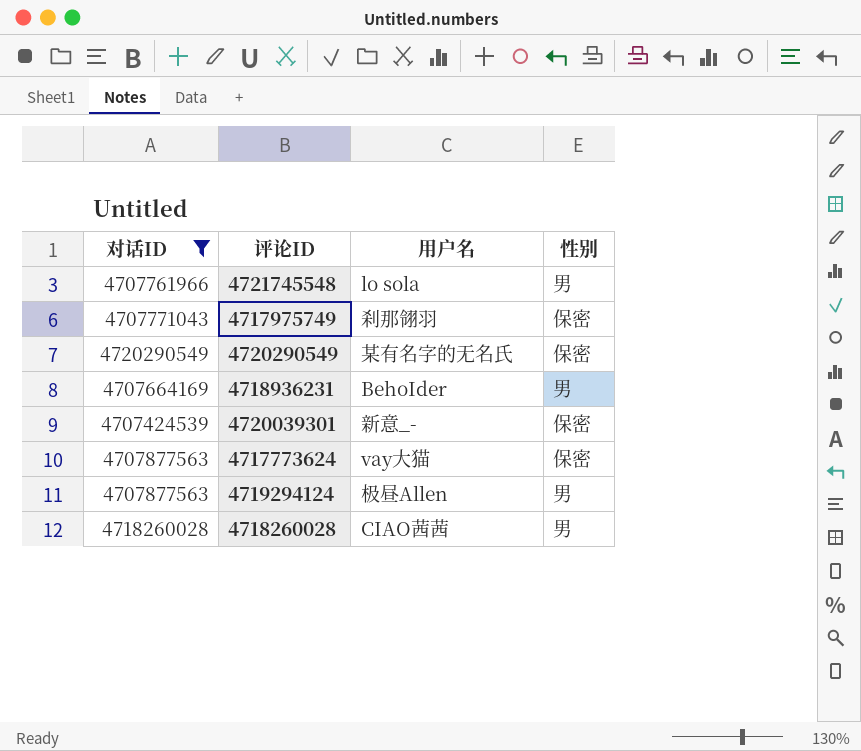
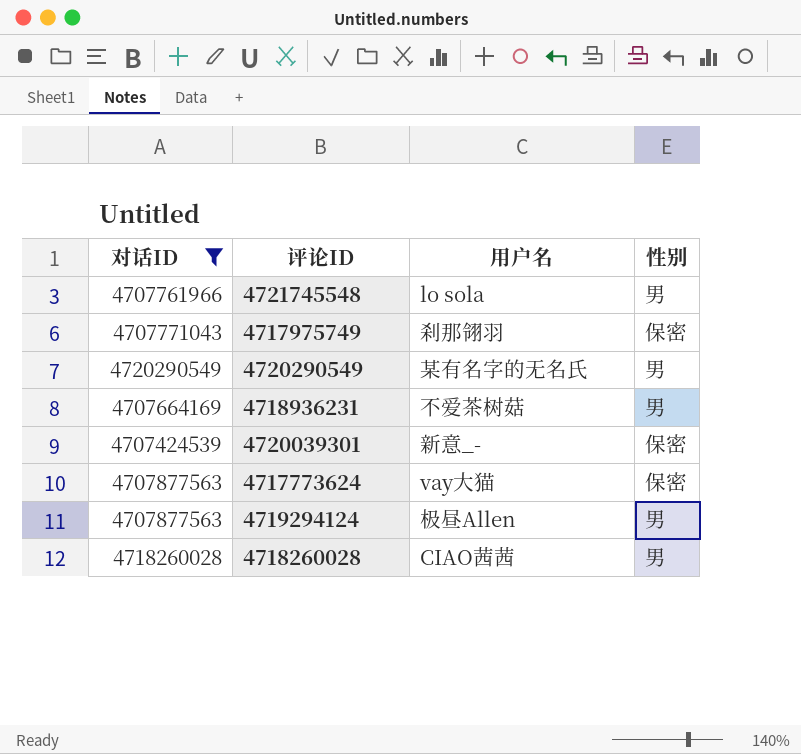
4720290549 | 性别: 保密 -> 男
4718936231 | 用户名: BehoIder -> 不爱茶树菇

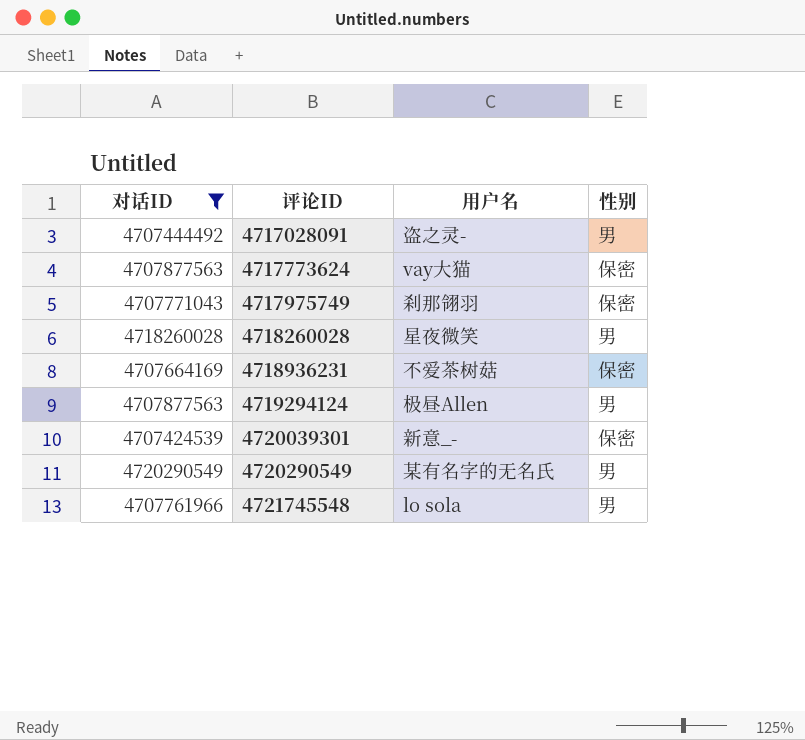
row order: none -> 评论ID ascending
row 4717028091: none -> 4707444492 | 盗之灵- | 男
4718260028 | 用户名: CIAO茜茜 -> 星夜微笑
4718936231 | 性别: 男 -> 保密

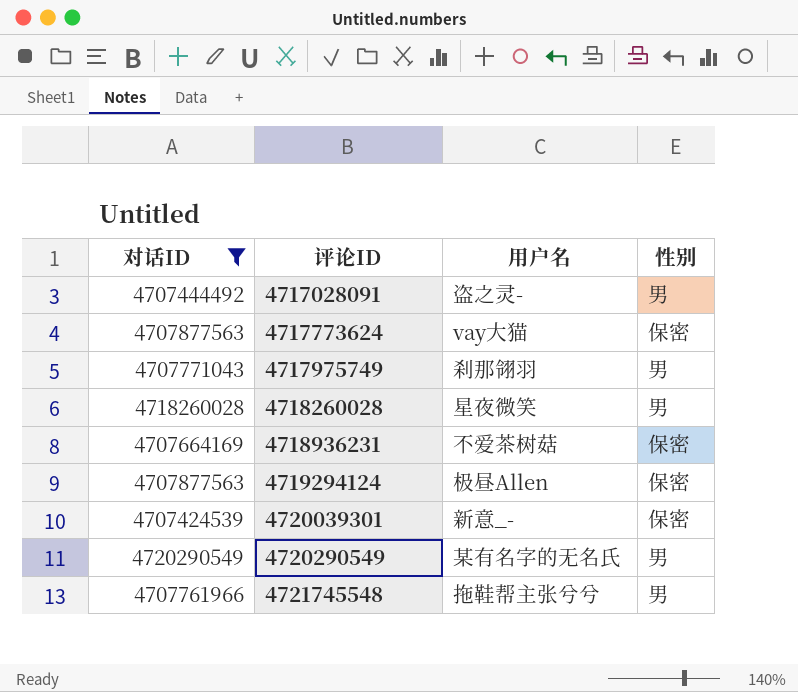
4717975749 | 性别: 保密 -> 男
4719294124 | 性别: 男 -> 保密
4721745548 | 用户名: lo sola -> 拖鞋帮主张兮兮

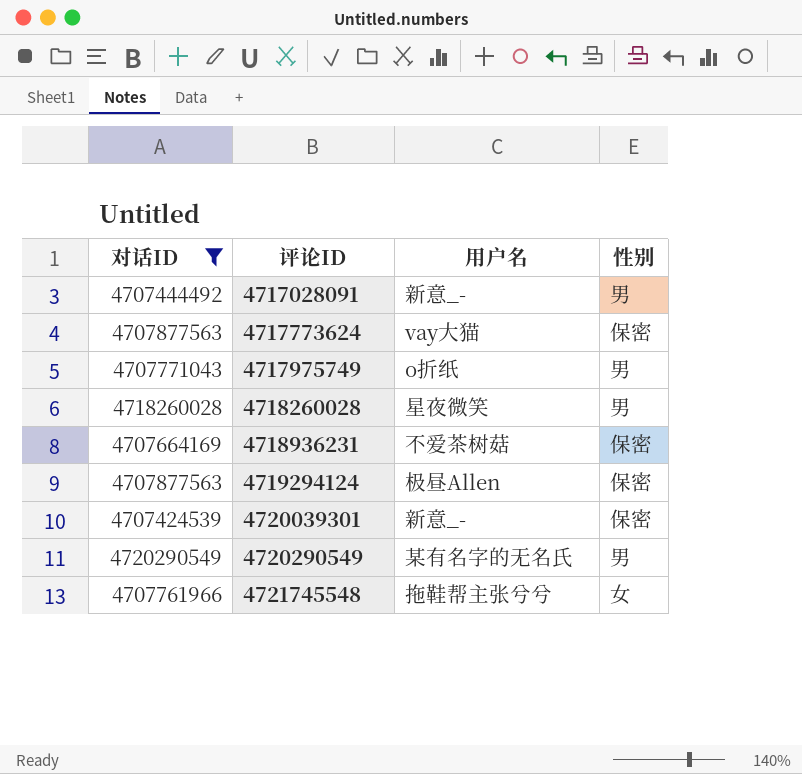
4717028091 | 用户名: 盗之灵- -> 新意_-
4717975749 | 用户名: 刹那翎羽 -> o折纸
4721745548 | 性别: 男 -> 女

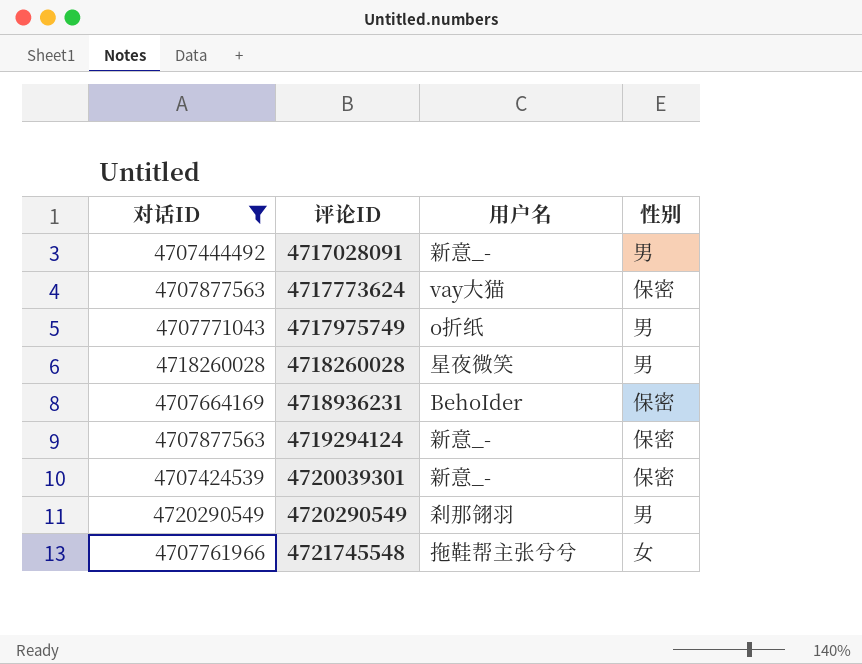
4718936231 | 用户名: 不爱茶树菇 -> BehoIder
4719294124 | 用户名: 极昼Allen -> 新意_-
4720290549 | 用户名: 某有名字的无名氏 -> 刹那翎羽

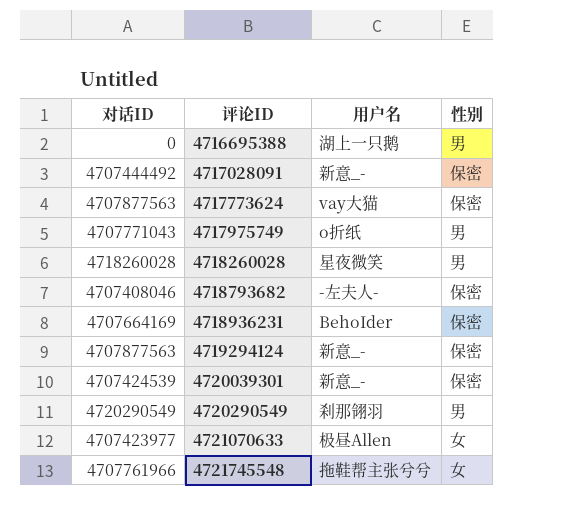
filter: 对话ID >= 4707424539 -> none
4717028091 | 性别: 男 -> 保密

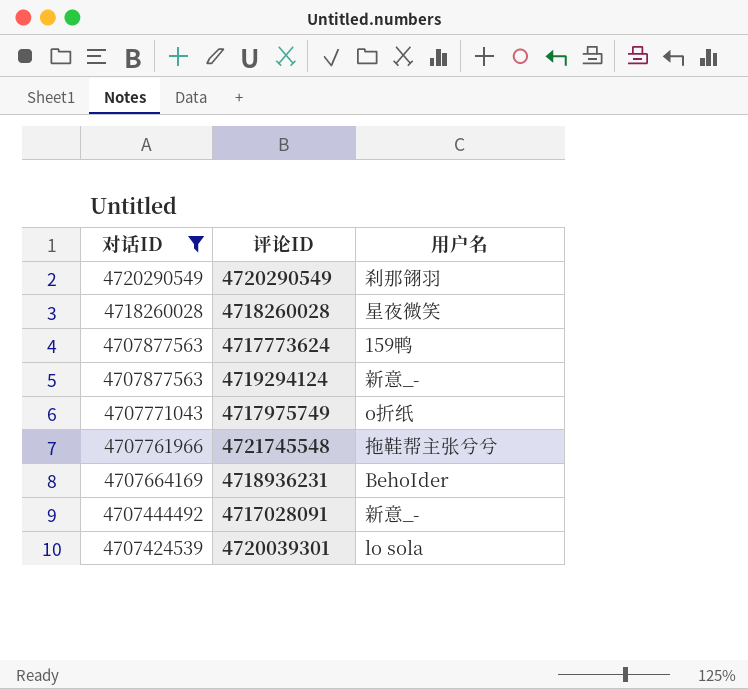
filter: none -> 对话ID >= 4707424539
row order: 评论ID ascending -> 对话ID descending
column 性别 | position: 4 -> none
4717773624 | 用户名: vay大猫 -> 159鸭
4720039301 | 用户名: 新意_- -> lo sola

